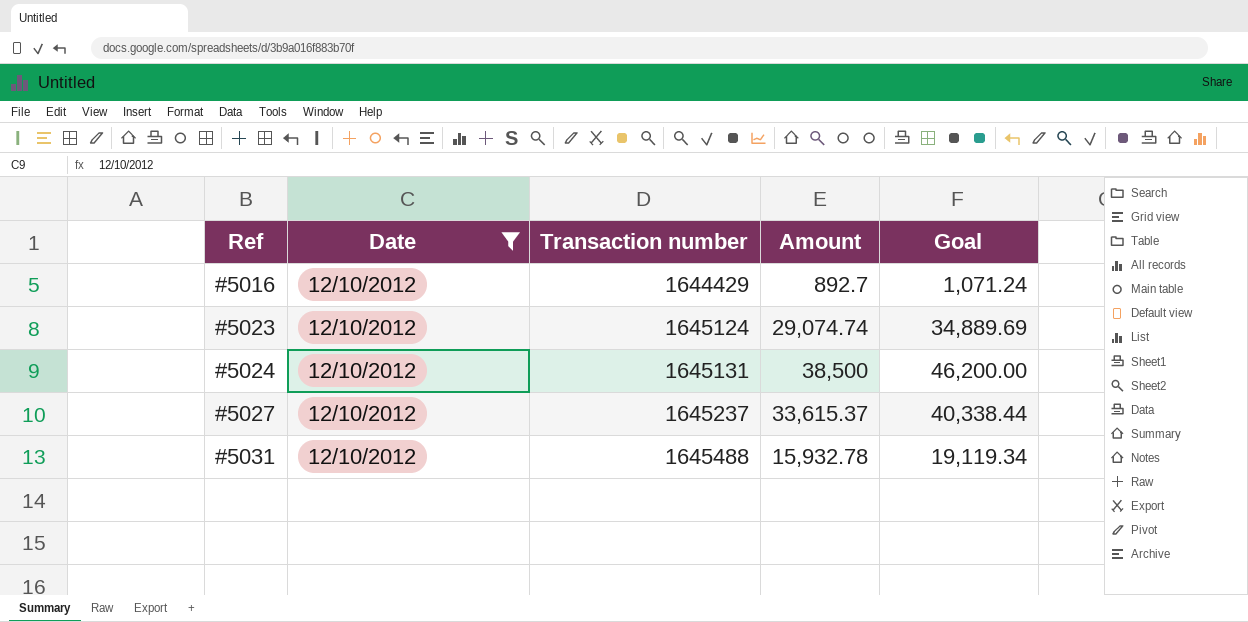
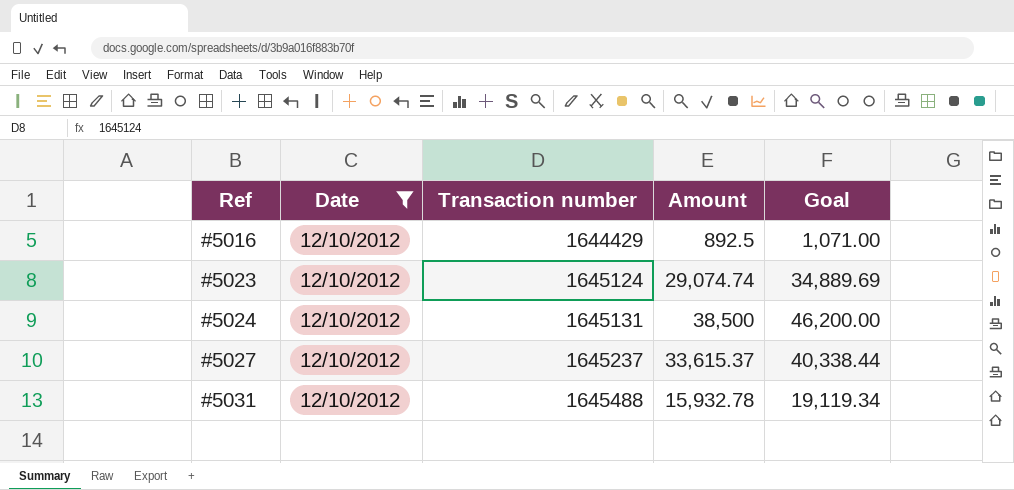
#5016 | Amount: 892.7 -> 892.5
#5016 | Goal: 1,071.24 -> 1,071.00

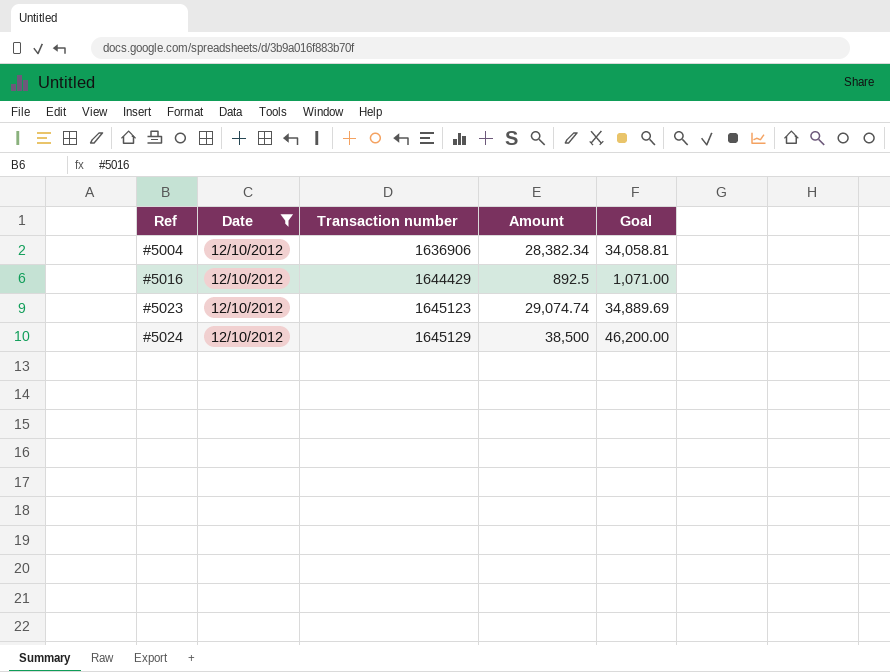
row #5027: 12/10/2012 | 1645237 | 33,615.37 | 40,338.44 -> none
row #5031: 12/10/2012 | 1645488 | 15,932.78 | 19,119.34 -> none
row #5004: none -> 12/10/2012 | 1636906 | 28,382.34 | 34,058.81
#5023 | Transaction number: 1645124 -> 1645123
#5024 | Transaction number: 1645131 -> 1645129

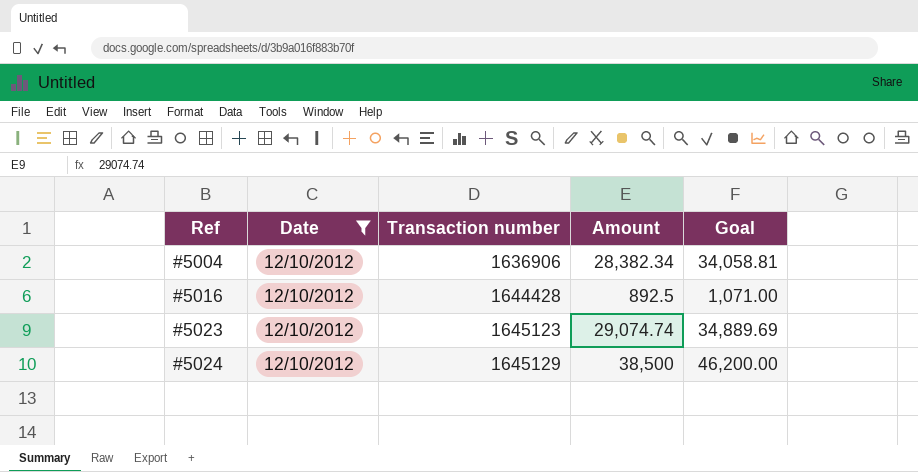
#5016 | Transaction number: 1644429 -> 1644428

